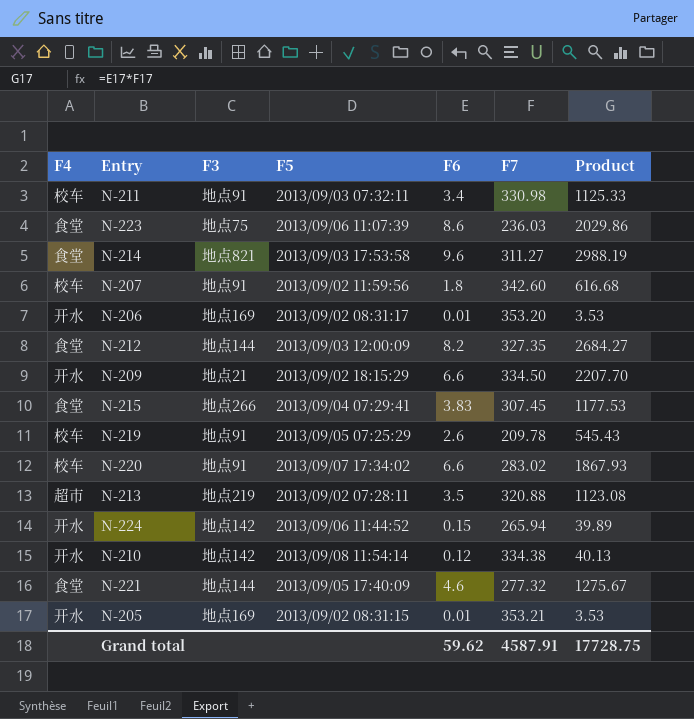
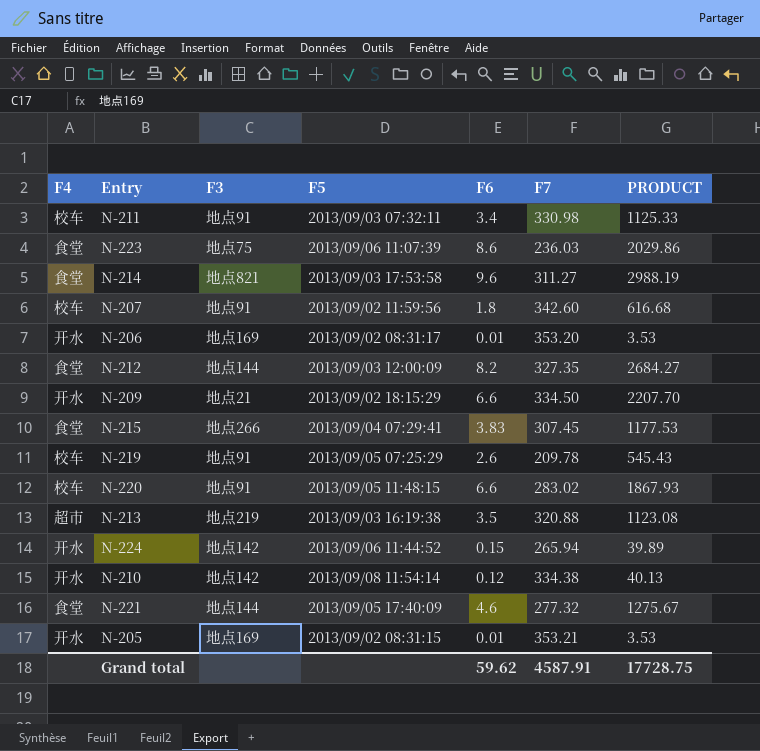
column name: Product -> PRODUCT
N-220 | F5: 2013/09/07 17:34:02 -> 2013/09/05 11:48:15
N-213 | F5: 2013/09/02 07:28:11 -> 2013/09/03 16:19:38

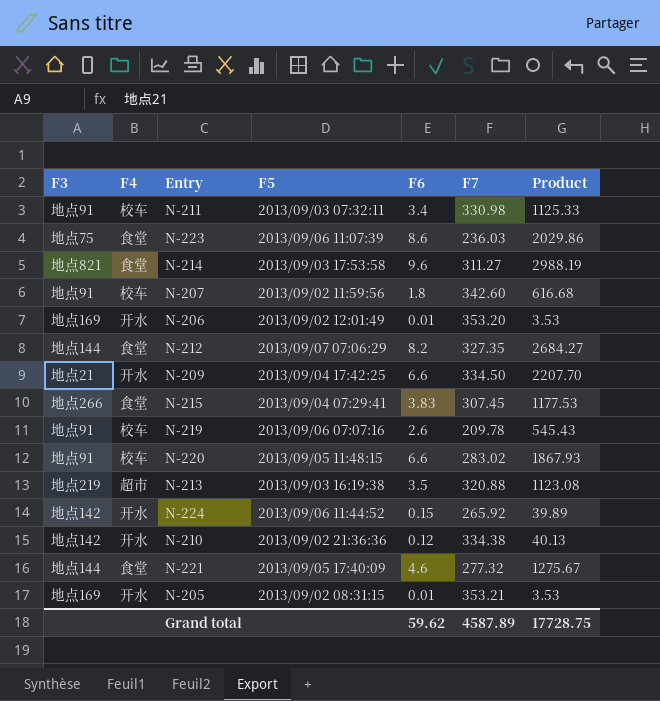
column F3 | position: 3 -> 1
column name: PRODUCT -> Product
N-206 | F5: 2013/09/02 08:31:17 -> 2013/09/02 12:01:49
N-212 | F5: 2013/09/03 12:00:09 -> 2013/09/07 07:06:29
N-209 | F5: 2013/09/02 18:15:29 -> 2013/09/04 17:42:25
N-219 | F5: 2013/09/05 07:25:29 -> 2013/09/06 07:07:16
N-224 | F7: 265.94 -> 265.92
N-210 | F5: 2013/09/08 11:54:14 -> 2013/09/02 21:36:36
Grand total | F7: 4587.91 -> 4587.89

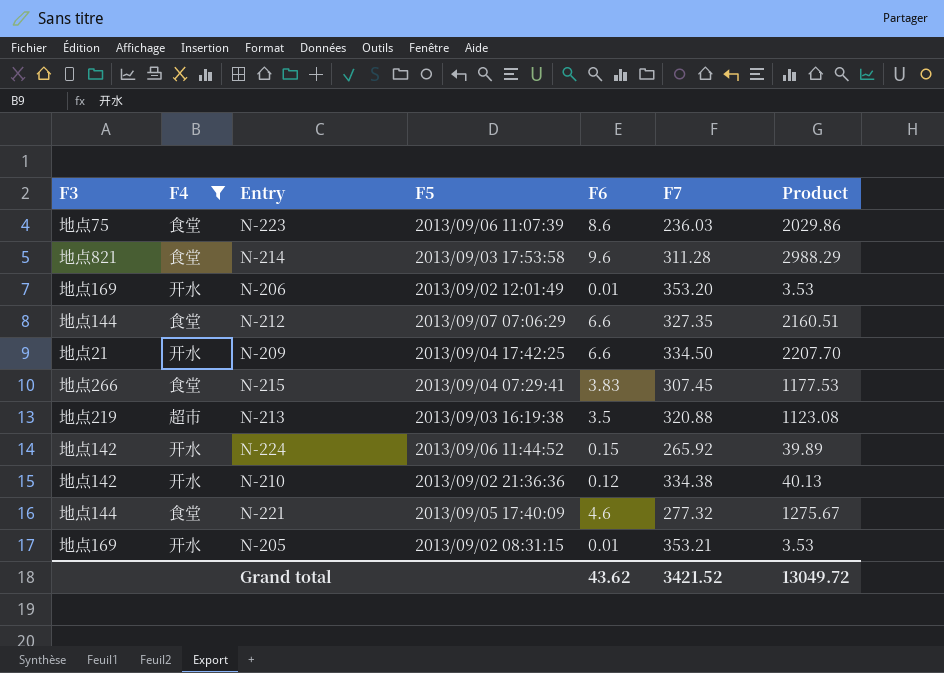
filter: none -> F4 != 校车
N-214 | F7: 311.27 -> 311.28
N-214 | Product: 2988.19 -> 2988.29
N-212 | F6: 8.2 -> 6.6
N-212 | Product: 2684.27 -> 2160.51
Grand total | F6: 59.62 -> 43.62
Grand total | F7: 4587.89 -> 3421.52
Grand total | Product: 17728.75 -> 13049.72

